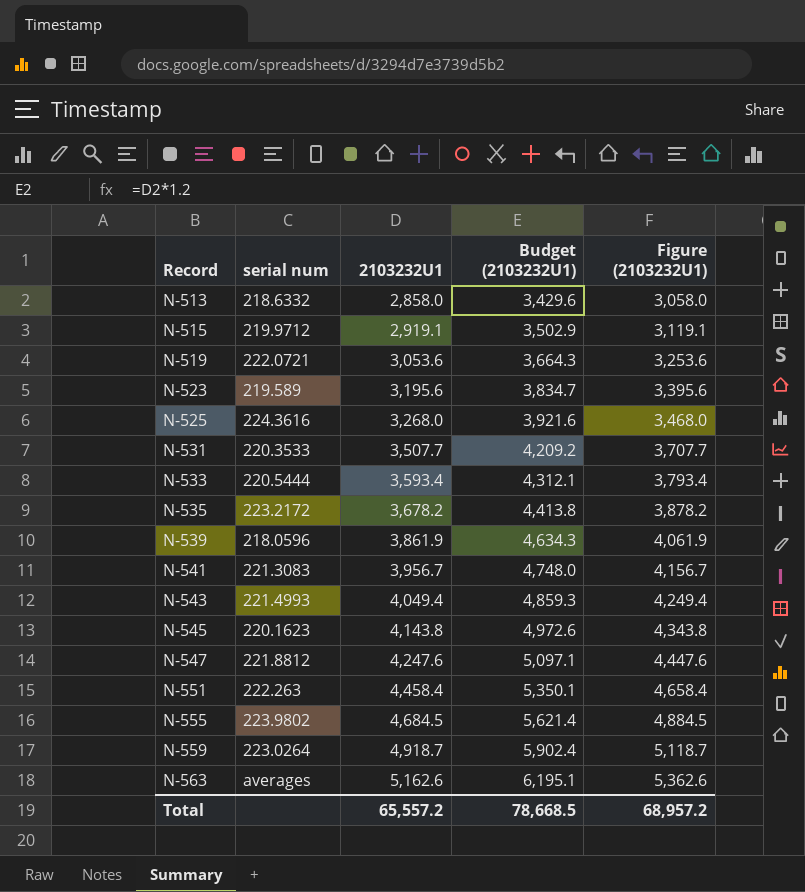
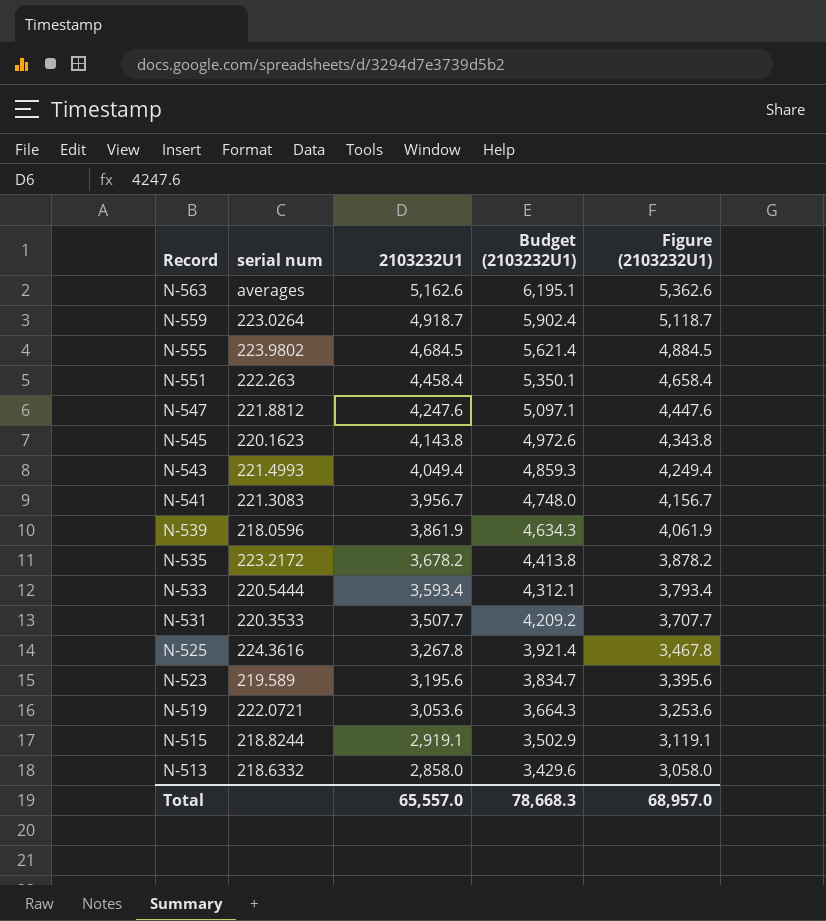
row order: Record ascending -> Record descending
N-525 | 2103232U1: 3,268.0 -> 3,267.8
N-525 | Budget (2103232U1): 3,921.6 -> 3,921.4
N-525 | Figure (2103232U1): 3,468.0 -> 3,467.8
N-515 | serial num: 219.9712 -> 218.8244
Total | 2103232U1: 65,557.2 -> 65,557.0
Total | Budget (2103232U1): 78,668.5 -> 78,668.3
Total | Figure (2103232U1): 68,957.2 -> 68,957.0

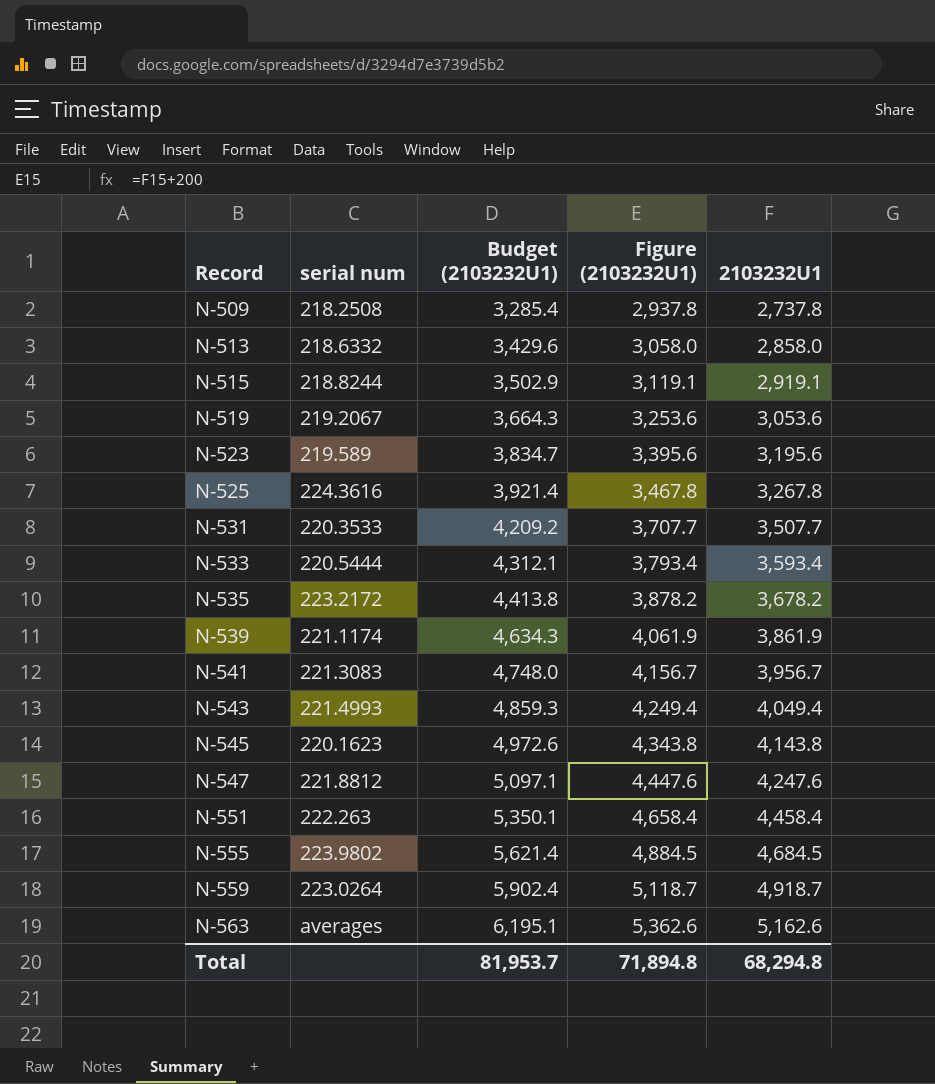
row order: Record descending -> Record ascending
column 2103232U1 | position: 3 -> 5
row N-509: none -> 218.2508 | 3,285.4 | 2,937.8 | 2,737.8
N-519 | serial num: 222.0721 -> 219.2067
N-539 | serial num: 218.0596 -> 221.1174
Total | Budget (2103232U1): 78,668.3 -> 81,953.7
Total | Figure (2103232U1): 68,957.0 -> 71,894.8
Total | 2103232U1: 65,557.0 -> 68,294.8

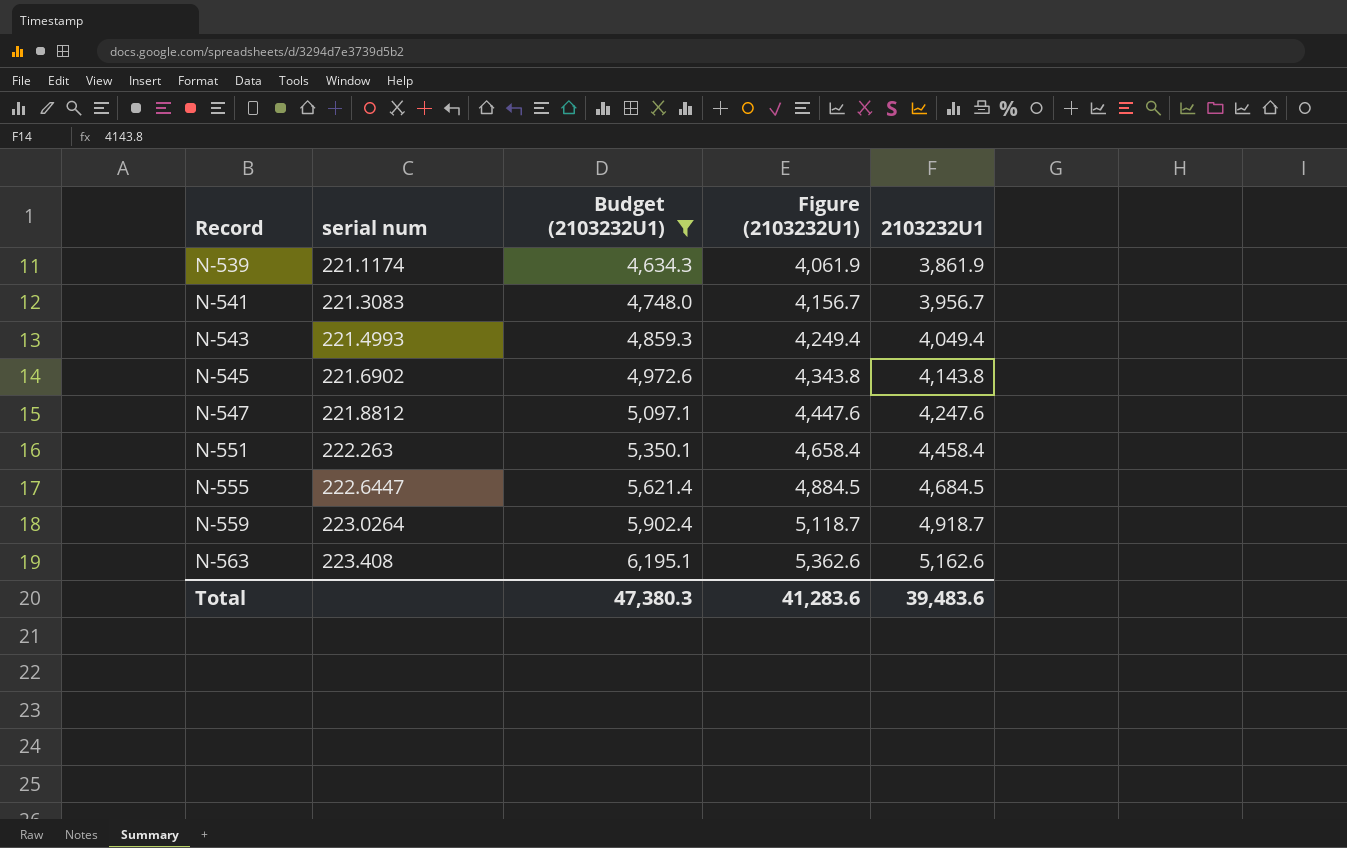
filter: none -> Budget (2103232U1) >= 4,634.3
N-545 | serial num: 220.1623 -> 221.6902
N-555 | serial num: 223.9802 -> 222.6447
N-563 | serial num: averages -> 223.408
Total | Budget (2103232U1): 81,953.7 -> 47,380.3
Total | Figure (2103232U1): 71,894.8 -> 41,283.6
Total | 2103232U1: 68,294.8 -> 39,483.6

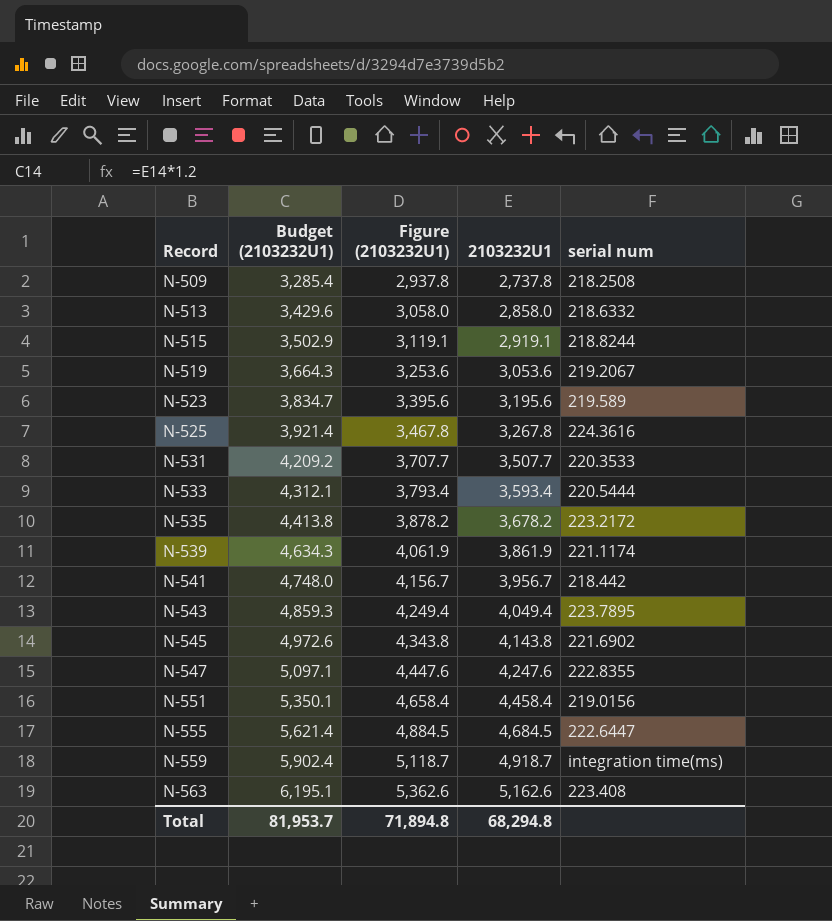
filter: Budget (2103232U1) >= 4,634.3 -> none
column serial num | position: 2 -> 5
N-541 | serial num: 221.3083 -> 218.442
N-543 | serial num: 221.4993 -> 223.7895
N-547 | serial num: 221.8812 -> 222.8355
N-551 | serial num: 222.263 -> 219.0156
N-559 | serial num: 223.0264 -> integration time(ms)
Total | Budget (2103232U1): 47,380.3 -> 81,953.7
Total | Figure (2103232U1): 41,283.6 -> 71,894.8
Total | 2103232U1: 39,483.6 -> 68,294.8

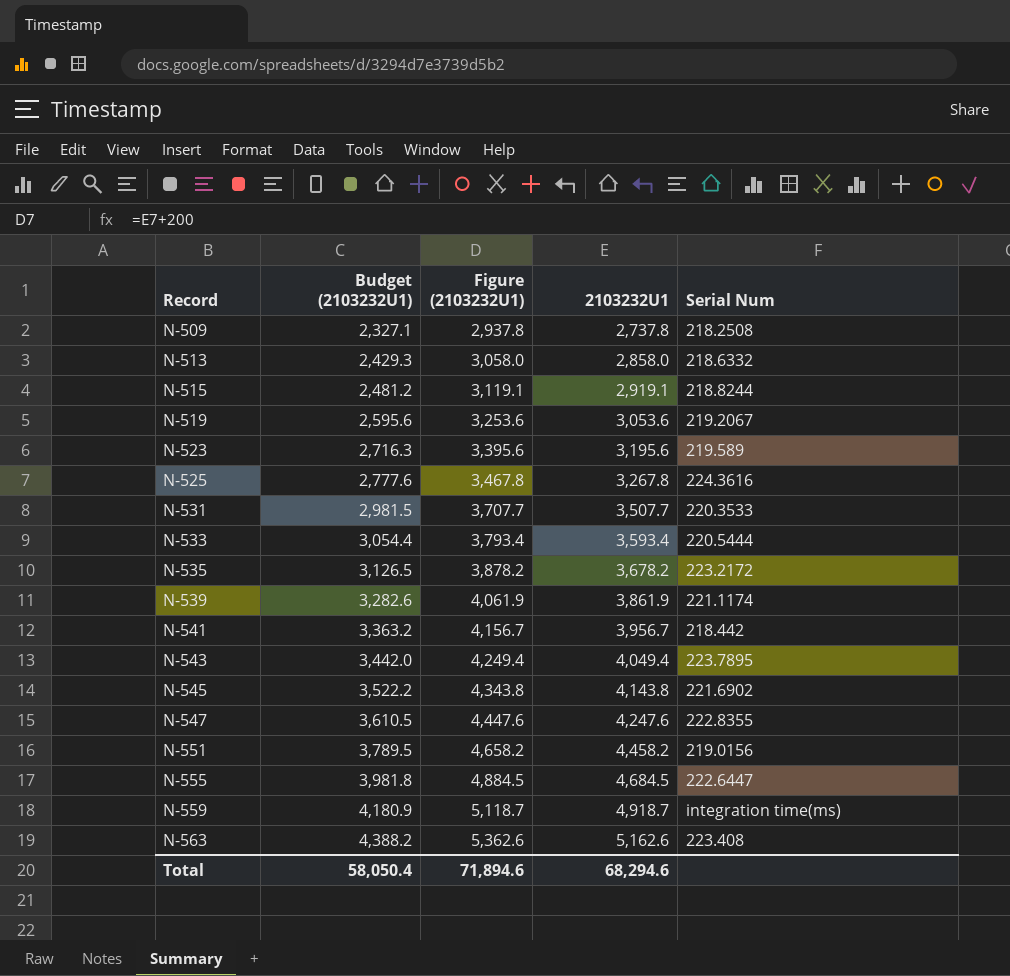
column Budget (2103232U1) | formula: [2103232U1] * 1.2 -> [2103232U1] * 0.85
column name: serial num -> Serial Num
N-551 | Figure (2103232U1): 4,658.4 -> 4,658.2
N-551 | 2103232U1: 4,458.4 -> 4,458.2
Total | Budget (2103232U1): 81,953.7 -> 58,050.4
Total | Figure (2103232U1): 71,894.8 -> 71,894.6
Total | 2103232U1: 68,294.8 -> 68,294.6

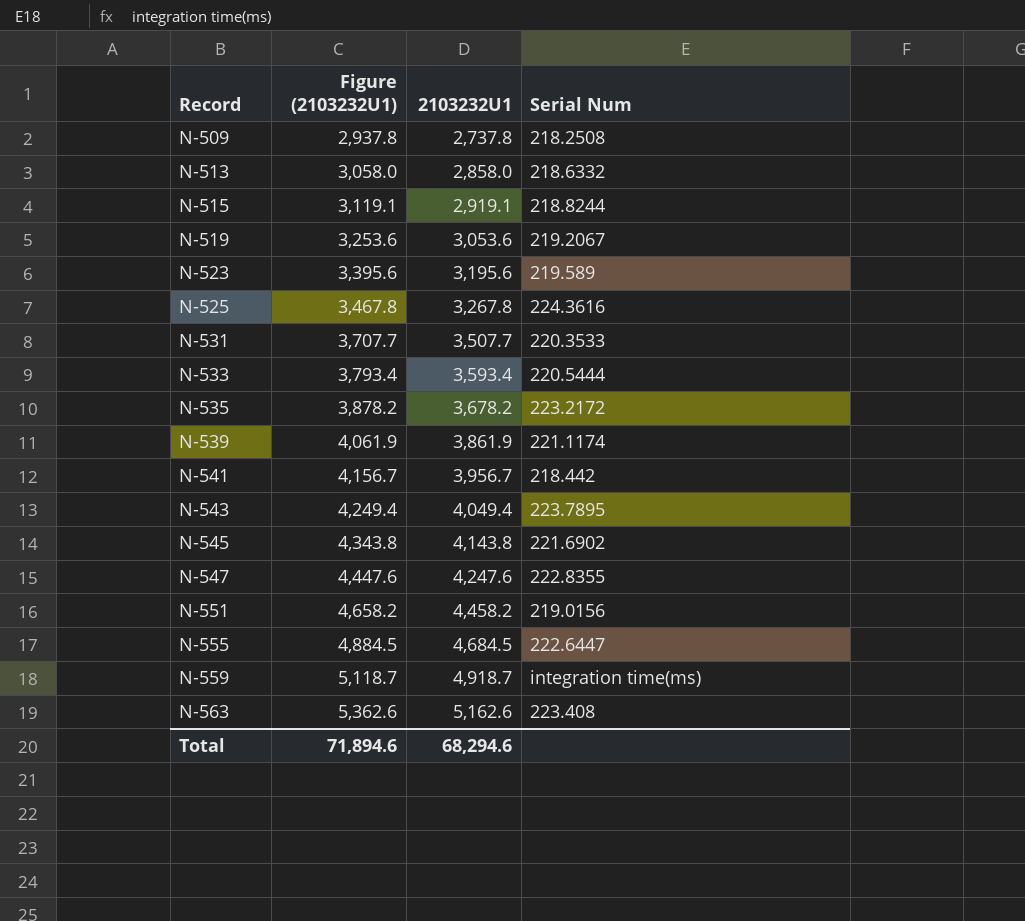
column Budget (2103232U1) | formula: [2103232U1] * 0.85 -> none

